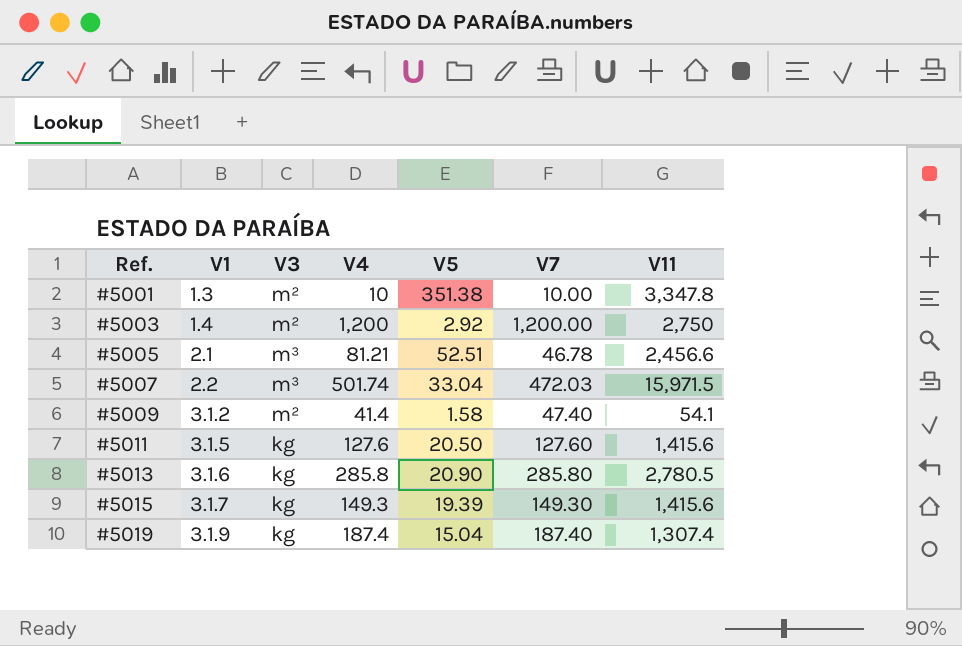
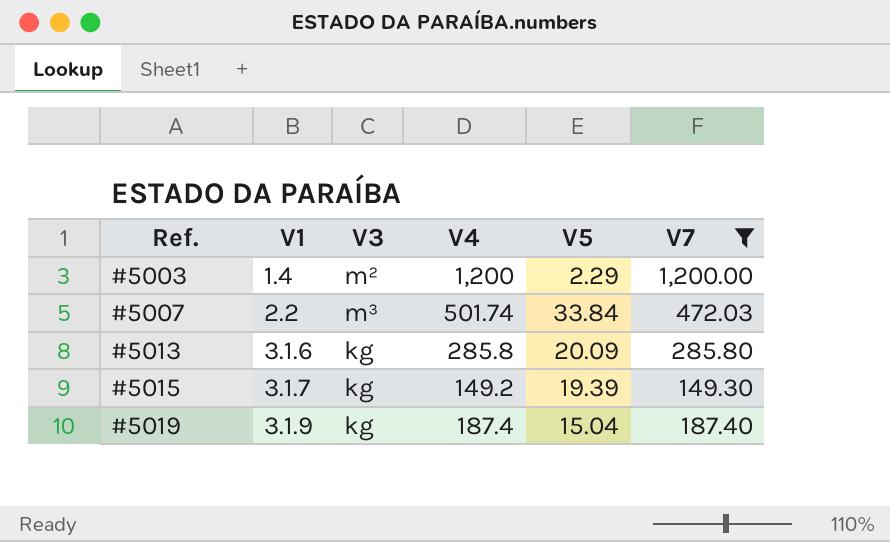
filter: none -> V7 >= 149.30
column V11 | position: 7 -> none
#5003 | V5: 2.92 -> 2.29
#5007 | V5: 33.04 -> 33.84
#5013 | V5: 20.90 -> 20.09
#5015 | V4: 149.3 -> 149.2

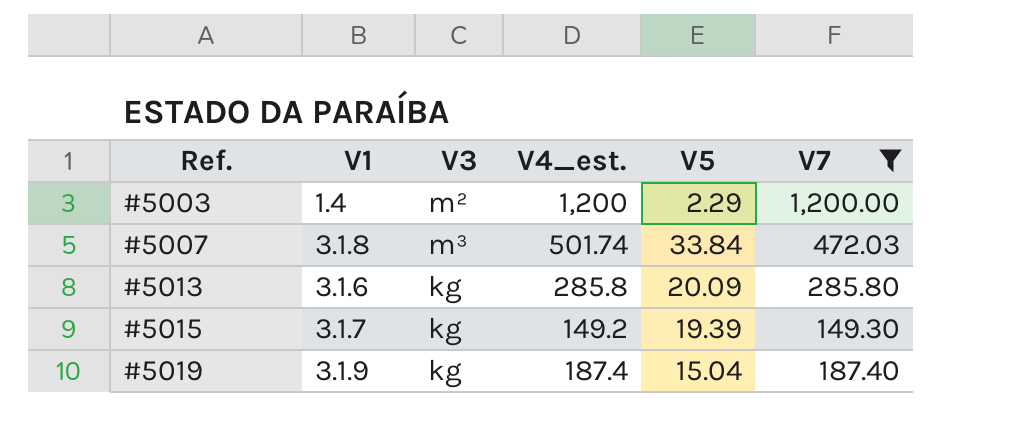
column name: V4 -> V4_est.
#5007 | V1: 2.2 -> 3.1.8

